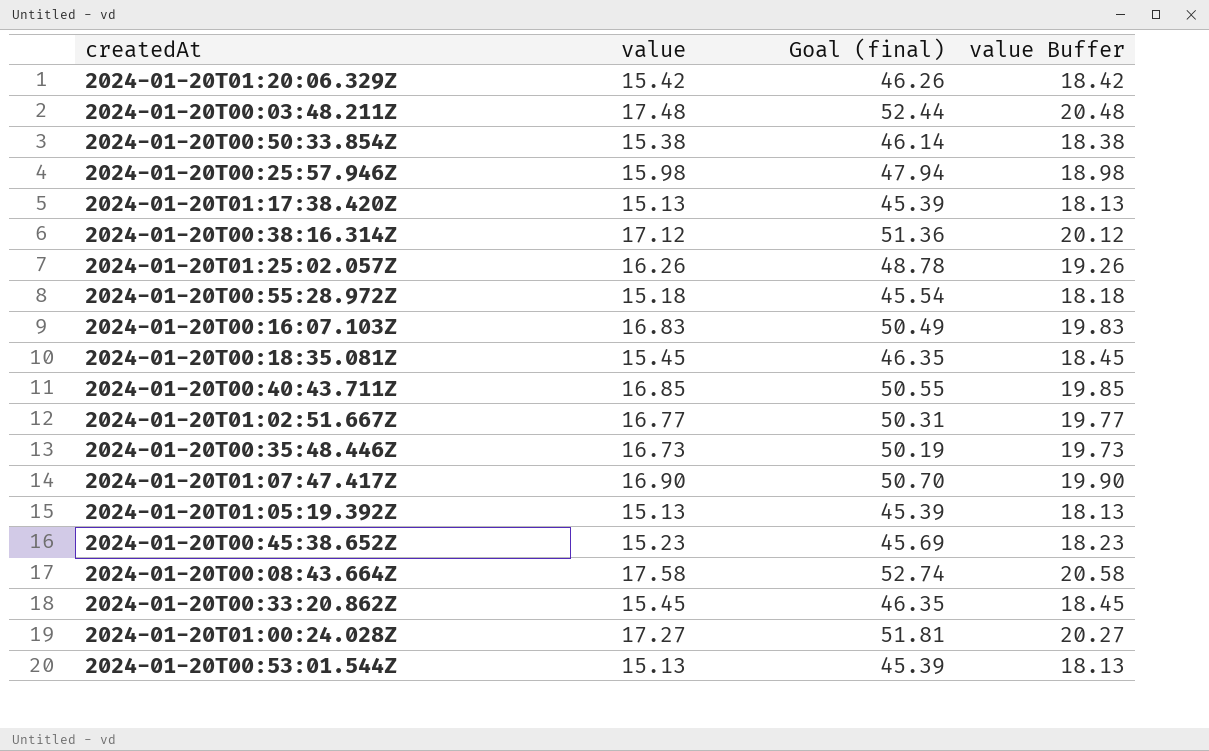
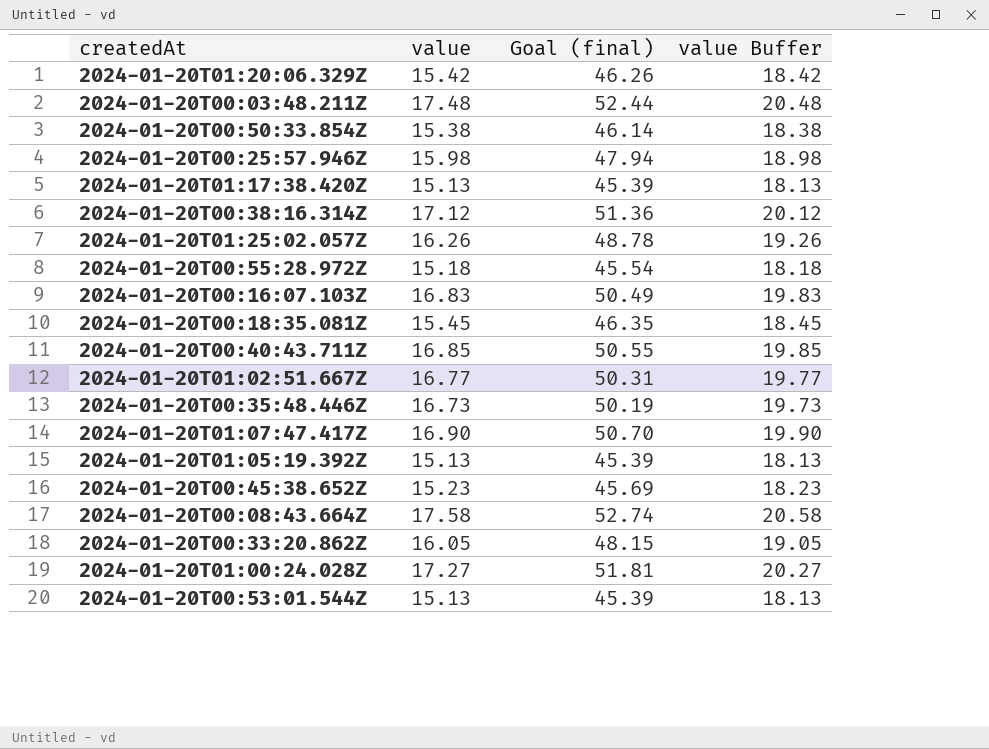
2024-01-20T00:33:20.862Z | value: 15.45 -> 16.05
2024-01-20T00:33:20.862Z | Goal (final): 46.35 -> 48.15
2024-01-20T00:33:20.862Z | value Buffer: 18.45 -> 19.05

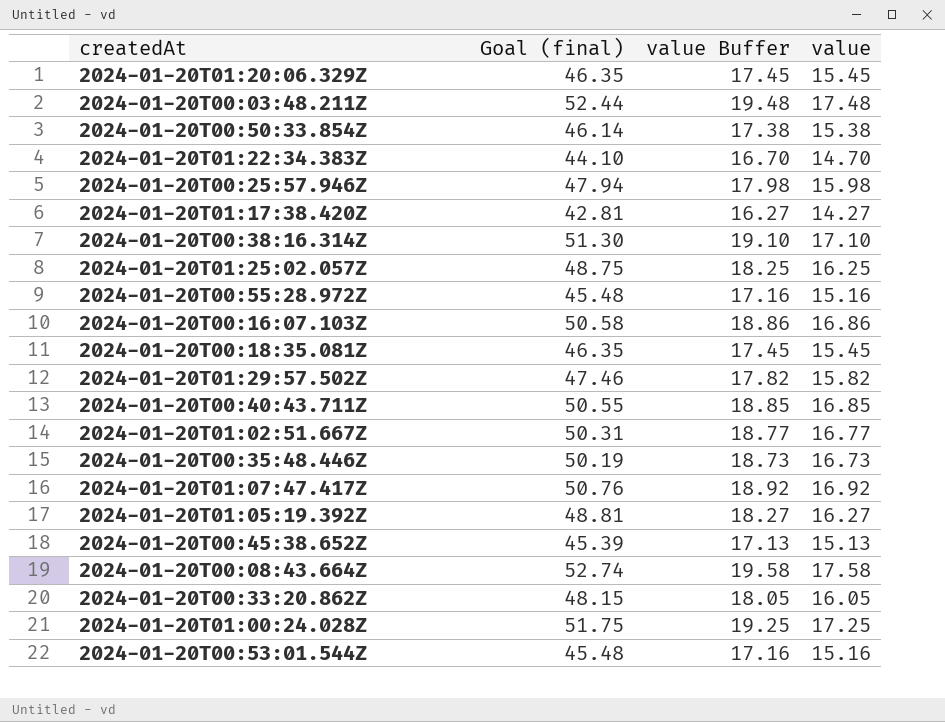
column value Buffer | formula: [value] + 3 -> [value] + 2
column value | position: 2 -> 4
2024-01-20T01:20:06.329Z | Goal (final): 46.26 -> 46.35
2024-01-20T01:20:06.329Z | value: 15.42 -> 15.45
row 2024-01-20T01:22:34.383Z: none -> 44.10 | 16.70 | 14.70
2024-01-20T01:17:38.420Z | Goal (final): 45.39 -> 42.81
2024-01-20T01:17:38.420Z | value: 15.13 -> 14.27
2024-01-20T00:38:16.314Z | Goal (final): 51.36 -> 51.30
2024-01-20T00:38:16.314Z | value: 17.12 -> 17.10
2024-01-20T01:25:02.057Z | Goal (final): 48.78 -> 48.75
2024-01-20T01:25:02.057Z | value: 16.26 -> 16.25
2024-01-20T00:55:28.972Z | Goal (final): 45.54 -> 45.48
2024-01-20T00:55:28.972Z | value: 15.18 -> 15.16
2024-01-20T00:16:07.103Z | Goal (final): 50.49 -> 50.58
2024-01-20T00:16:07.103Z | value: 16.83 -> 16.86
row 2024-01-20T01:29:57.502Z: none -> 47.46 | 17.82 | 15.82
2024-01-20T01:07:47.417Z | Goal (final): 50.70 -> 50.76
2024-01-20T01:07:47.417Z | value: 16.90 -> 16.92
2024-01-20T01:05:19.392Z | Goal (final): 45.39 -> 48.81
2024-01-20T01:05:19.392Z | value: 15.13 -> 16.27
2024-01-20T00:45:38.652Z | Goal (final): 45.69 -> 45.39
2024-01-20T00:45:38.652Z | value: 15.23 -> 15.13
2024-01-20T01:00:24.028Z | Goal (final): 51.81 -> 51.75
2024-01-20T01:00:24.028Z | value: 17.27 -> 17.25
2024-01-20T00:53:01.544Z | Goal (final): 45.39 -> 45.48
2024-01-20T00:53:01.544Z | value: 15.13 -> 15.16

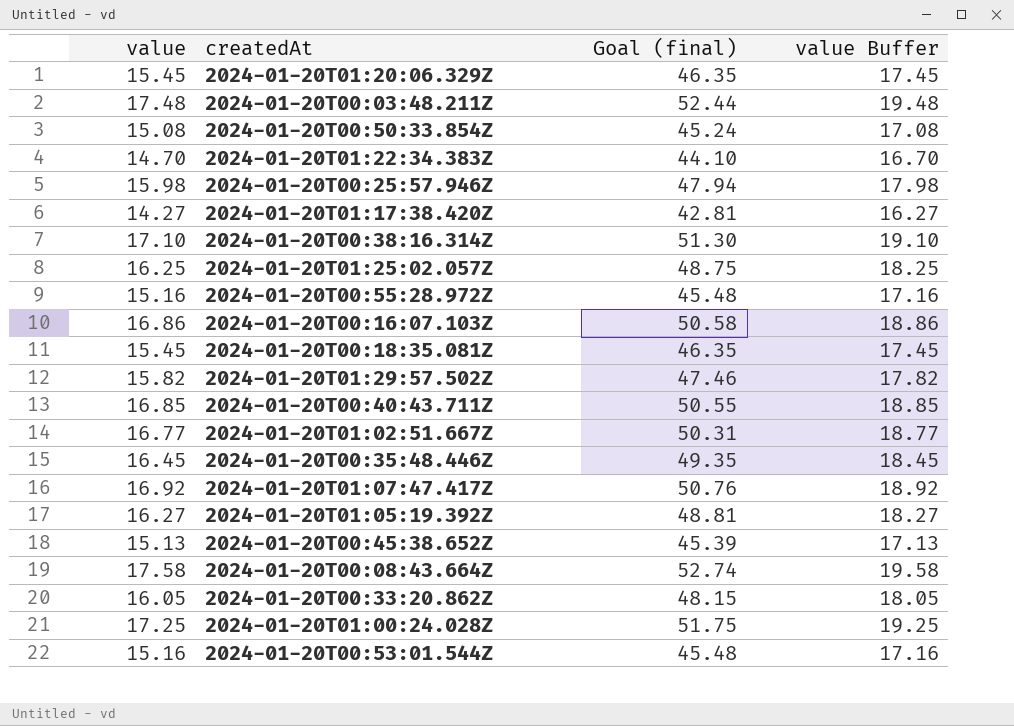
column value | position: 4 -> 1
2024-01-20T00:50:33.854Z | value: 15.38 -> 15.08
2024-01-20T00:50:33.854Z | Goal (final): 46.14 -> 45.24
2024-01-20T00:50:33.854Z | value Buffer: 17.38 -> 17.08
2024-01-20T00:35:48.446Z | value: 16.73 -> 16.45
2024-01-20T00:35:48.446Z | Goal (final): 50.19 -> 49.35
2024-01-20T00:35:48.446Z | value Buffer: 18.73 -> 18.45

